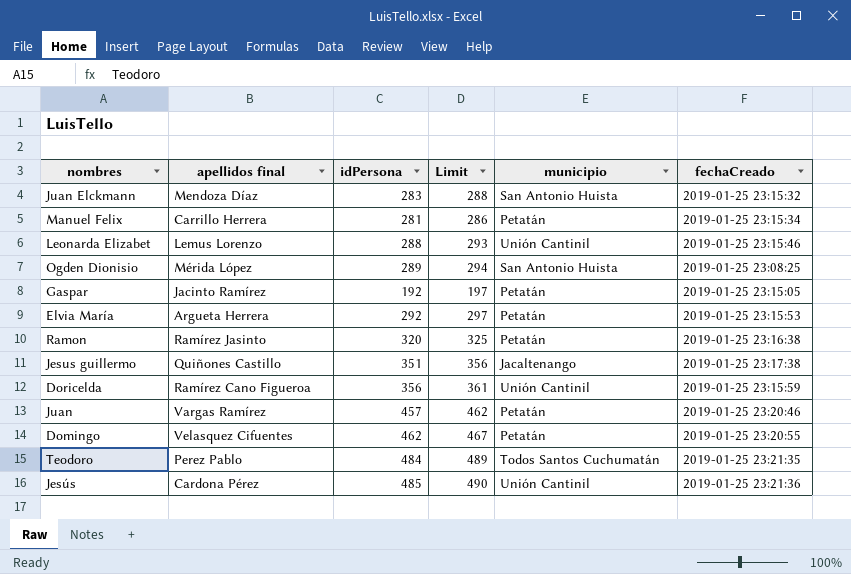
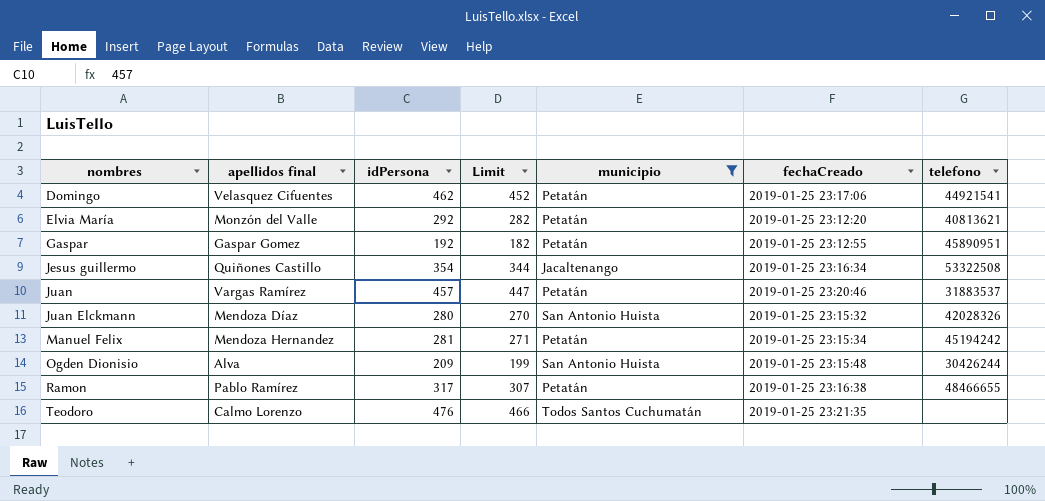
filter: none -> municipio != Unión Cantinil
row order: none -> nombres ascending
column Limit | formula: [idPersona] + 5 -> [idPersona] - 10
column telefono | position: none -> 7
Domingo | fechaCreado: 2019-01-25 23:20:55 -> 2019-01-25 23:17:06
Elvia María | apellidos final: Argueta Herrera -> Monzón del Valle
Elvia María | fechaCreado: 2019-01-25 23:15:53 -> 2019-01-25 23:12:20
Gaspar | apellidos final: Jacinto Ramírez -> Gaspar Gomez
Gaspar | fechaCreado: 2019-01-25 23:15:05 -> 2019-01-25 23:12:55
Jesus guillermo | idPersona: 351 -> 354
Jesus guillermo | fechaCreado: 2019-01-25 23:17:38 -> 2019-01-25 23:16:34
Juan Elckmann | idPersona: 283 -> 280
Manuel Felix | apellidos final: Carrillo Herrera -> Mendoza Hernandez
Ogden Dionisio | apellidos final: Mérida López -> Alva
Ogden Dionisio | idPersona: 289 -> 209
Ogden Dionisio | fechaCreado: 2019-01-25 23:08:25 -> 2019-01-25 23:15:48
Ramon | apellidos final: Ramírez Jasinto -> Pablo Ramírez
Ramon | idPersona: 320 -> 317
Teodoro | apellidos final: Perez Pablo -> Calmo Lorenzo
Teodoro | idPersona: 484 -> 476

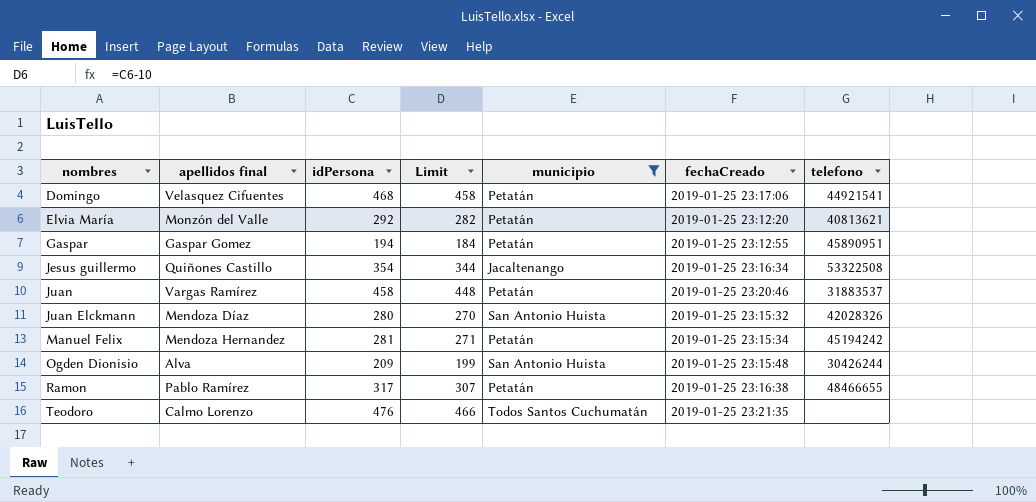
Domingo | idPersona: 462 -> 468
Domingo | Limit: 452 -> 458
Gaspar | idPersona: 192 -> 194
Gaspar | Limit: 182 -> 184
Juan | idPersona: 457 -> 458
Juan | Limit: 447 -> 448

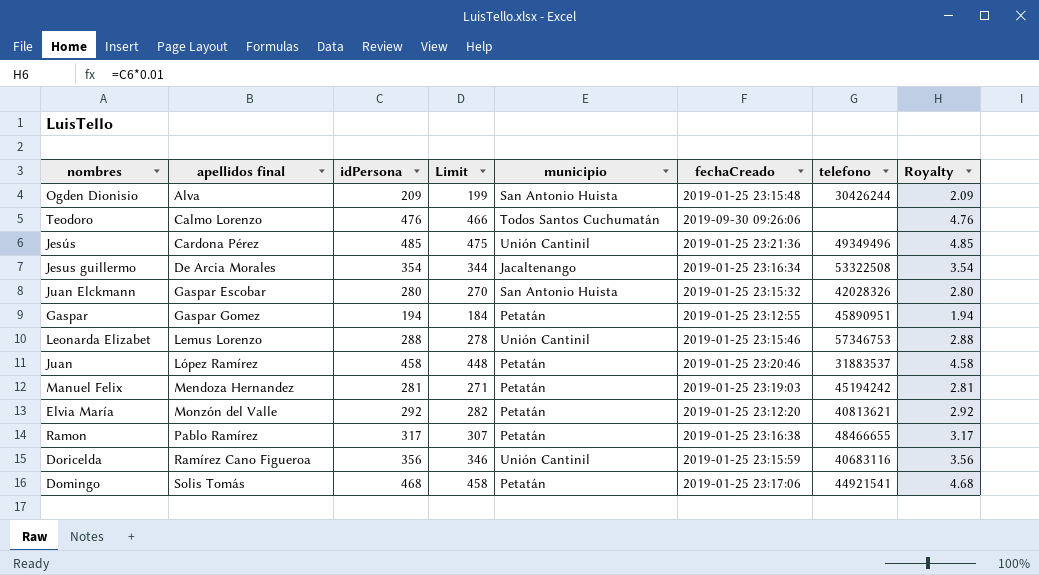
filter: municipio != Unión Cantinil -> none
row order: nombres ascending -> apellidos final ascending
column Royalty | formula: none -> [idPersona] * 0.01
Teodoro | fechaCreado: 2019-01-25 23:21:35 -> 2019-09-30 09:26:06
Jesus guillermo | apellidos final: Quiñones Castillo -> De Arcia Morales
Juan Elckmann | apellidos final: Mendoza Díaz -> Gaspar Escobar
Juan | apellidos final: Vargas Ramírez -> López Ramírez
Manuel Felix | fechaCreado: 2019-01-25 23:15:34 -> 2019-01-25 23:19:03
Domingo | apellidos final: Velasquez Cifuentes -> Solis Tomás

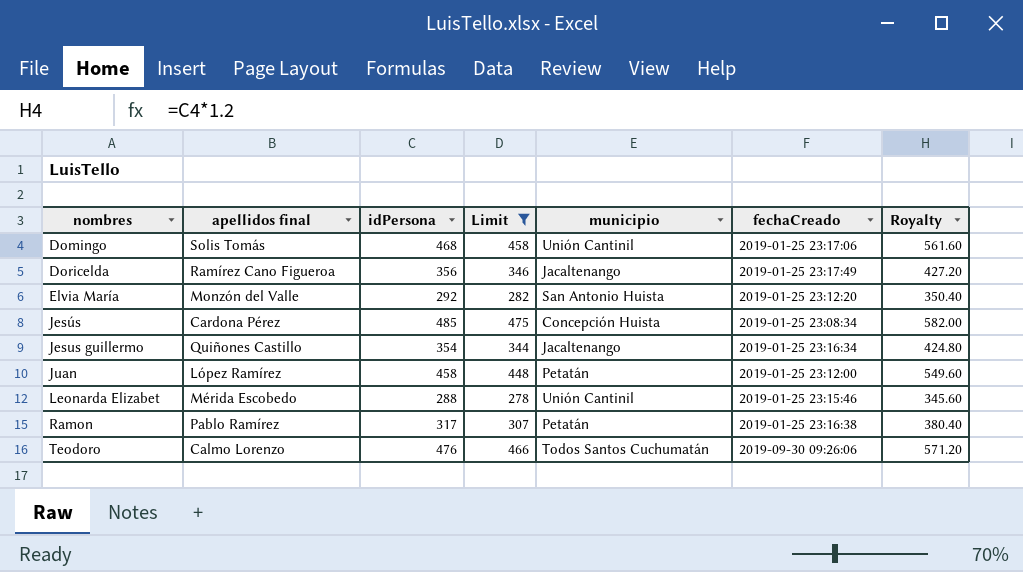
filter: none -> Limit >= 278
row order: apellidos final ascending -> nombres ascending
column telefono | position: 7 -> none
column Royalty | formula: [idPersona] * 0.01 -> [idPersona] * 1.2
Domingo | municipio: Petatán -> Unión Cantinil
Doricelda | municipio: Unión Cantinil -> Jacaltenango
Doricelda | fechaCreado: 2019-01-25 23:15:59 -> 2019-01-25 23:17:49
Elvia María | municipio: Petatán -> San Antonio Huista
Jesús | municipio: Unión Cantinil -> Concepción Huista
Jesús | fechaCreado: 2019-01-25 23:21:36 -> 2019-01-25 23:08:34
Jesus guillermo | apellidos final: De Arcia Morales -> Quiñones Castillo
Juan | fechaCreado: 2019-01-25 23:20:46 -> 2019-01-25 23:12:00
Leonarda Elizabet | apellidos final: Lemus Lorenzo -> Mérida Escobedo

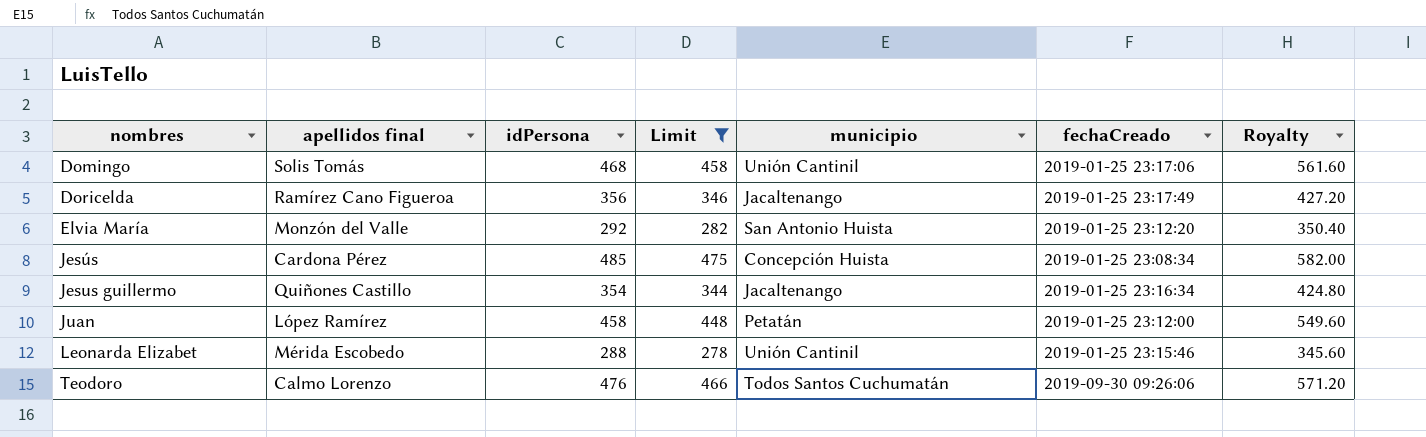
row Ramon: Pablo Ramírez | 317 | 307 | Petatán | 2019-01-25 23:16:38 | 380.40 -> none

